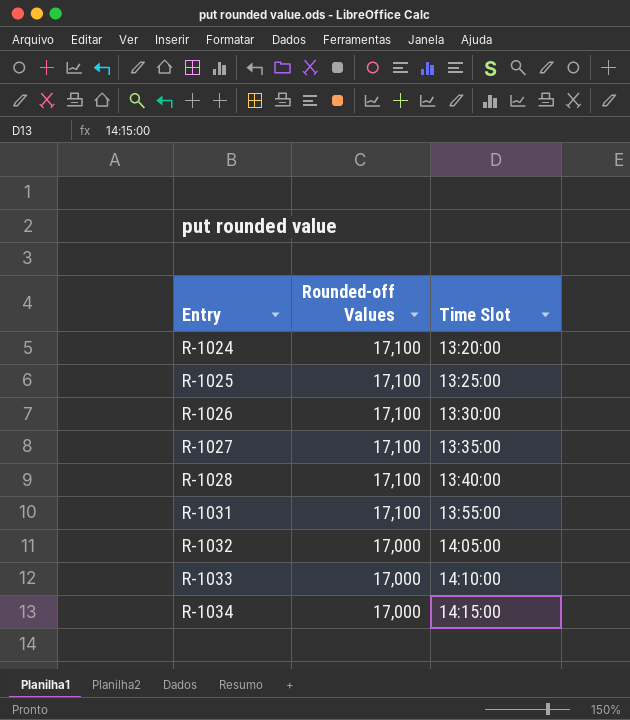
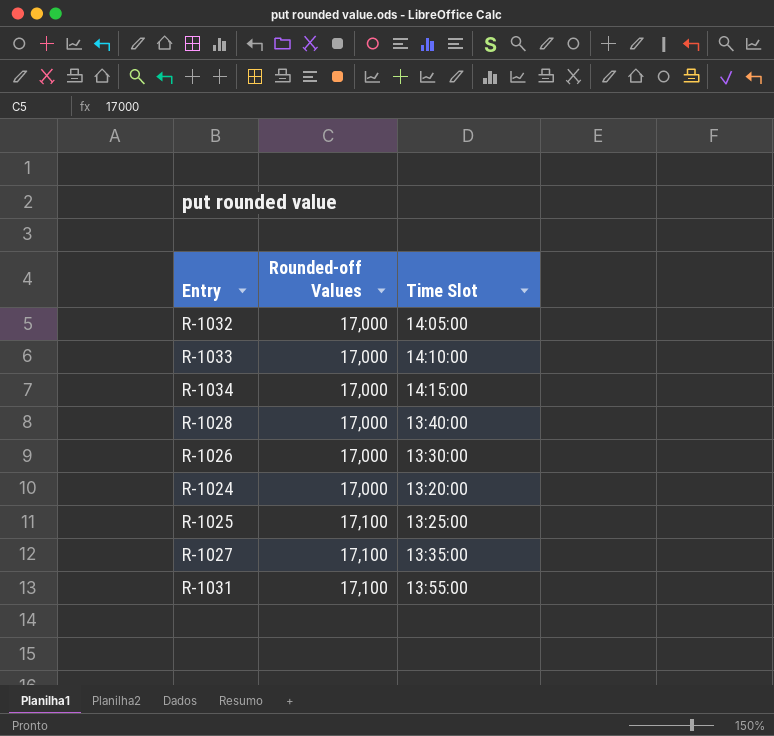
row order: Entry ascending -> Rounded-off Values ascending
R-1028 | Rounded-off Values: 17,100 -> 17,000
R-1026 | Rounded-off Values: 17,100 -> 17,000
R-1024 | Rounded-off Values: 17,100 -> 17,000

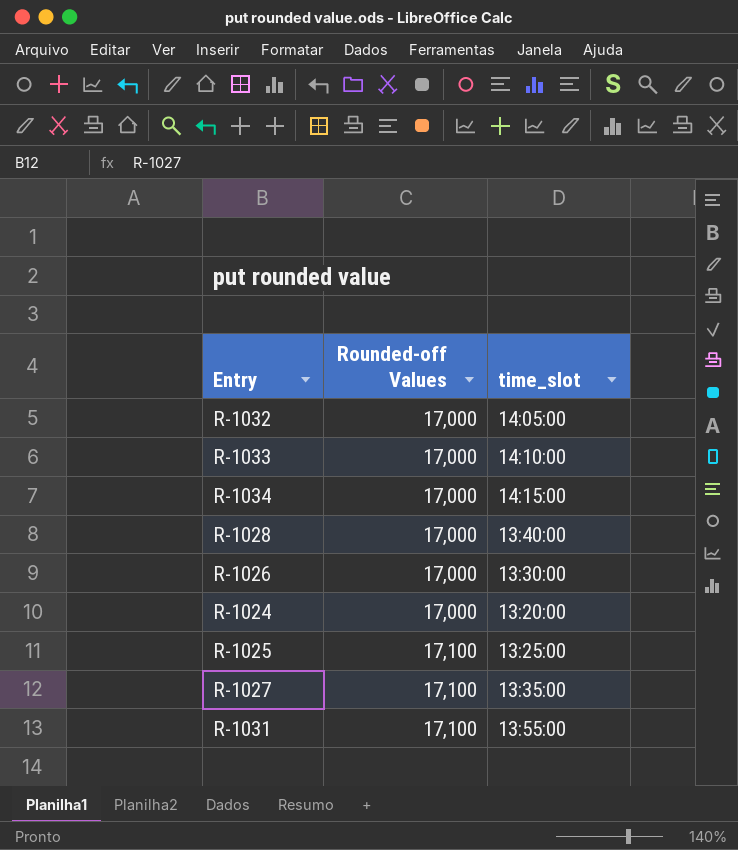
column name: Time Slot -> time_slot

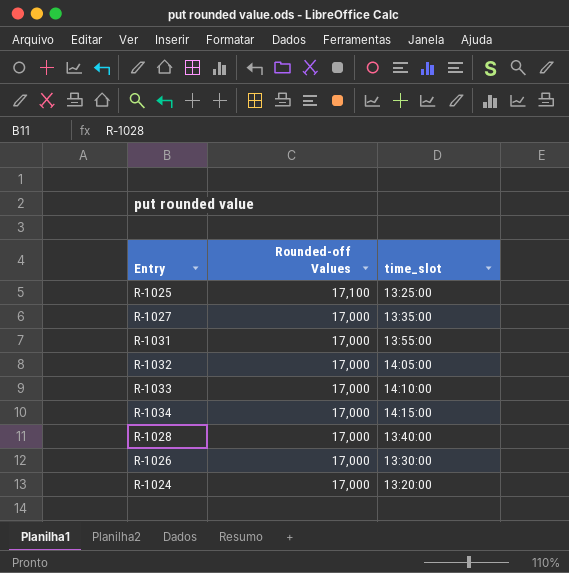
row order: Rounded-off Values ascending -> Rounded-off Values descending
R-1027 | Rounded-off Values: 17,100 -> 17,000
R-1031 | Rounded-off Values: 17,100 -> 17,000

